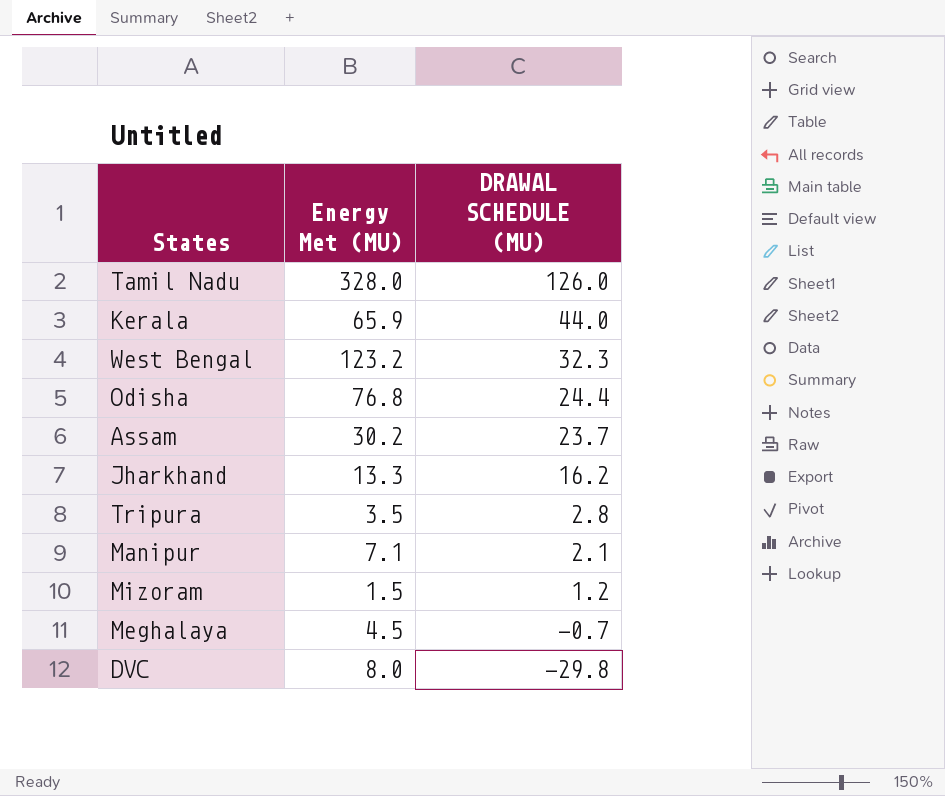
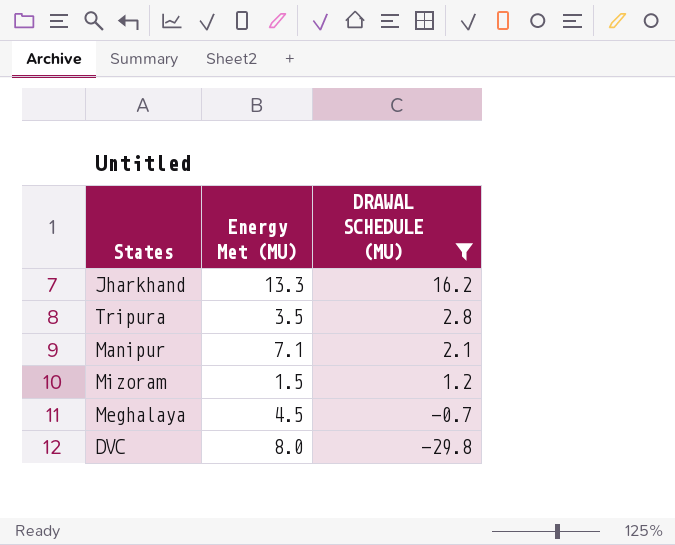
filter: none -> DRAWAL SCHEDULE (MU) <= 16.2

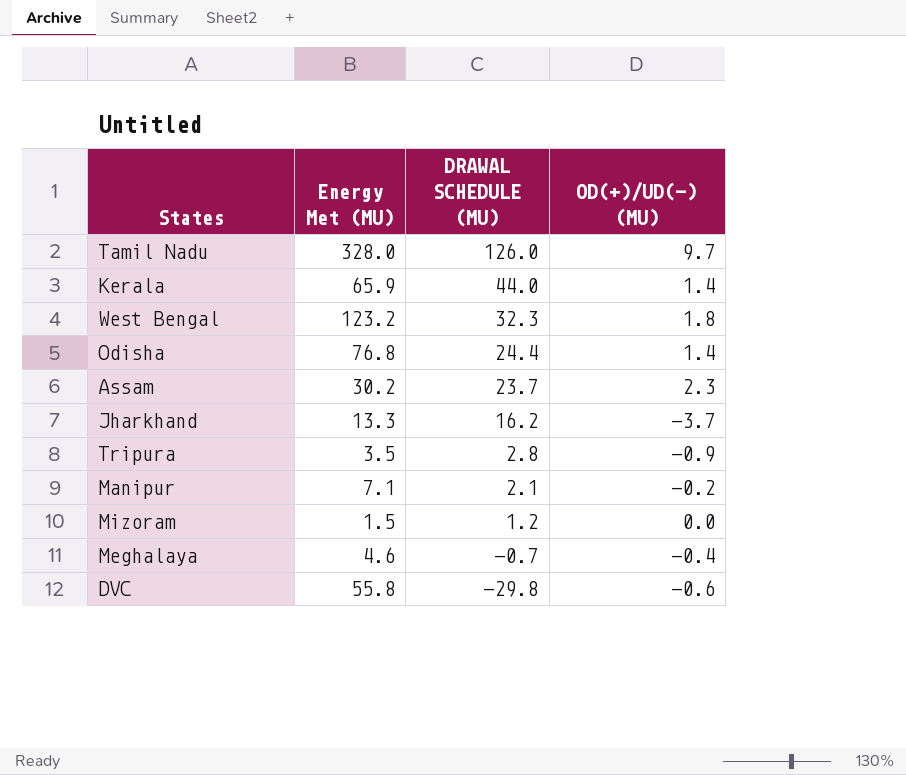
filter: DRAWAL SCHEDULE (MU) <= 16.2 -> none
column OD(+)/UD(-) (MU) | position: none -> 4
Meghalaya | Energy Met (MU): 4.5 -> 4.6
DVC | Energy Met (MU): 8.0 -> 55.8

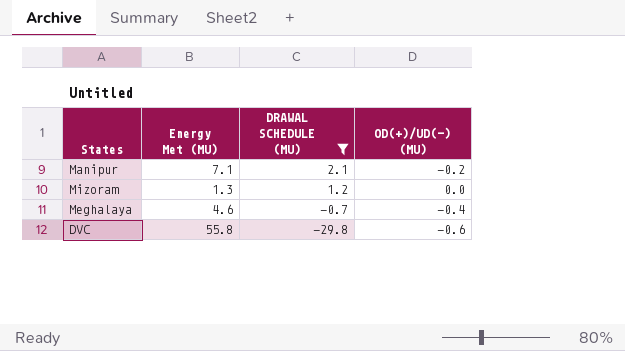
filter: none -> DRAWAL SCHEDULE (MU) <= 2.1
Mizoram | Energy Met (MU): 1.5 -> 1.3

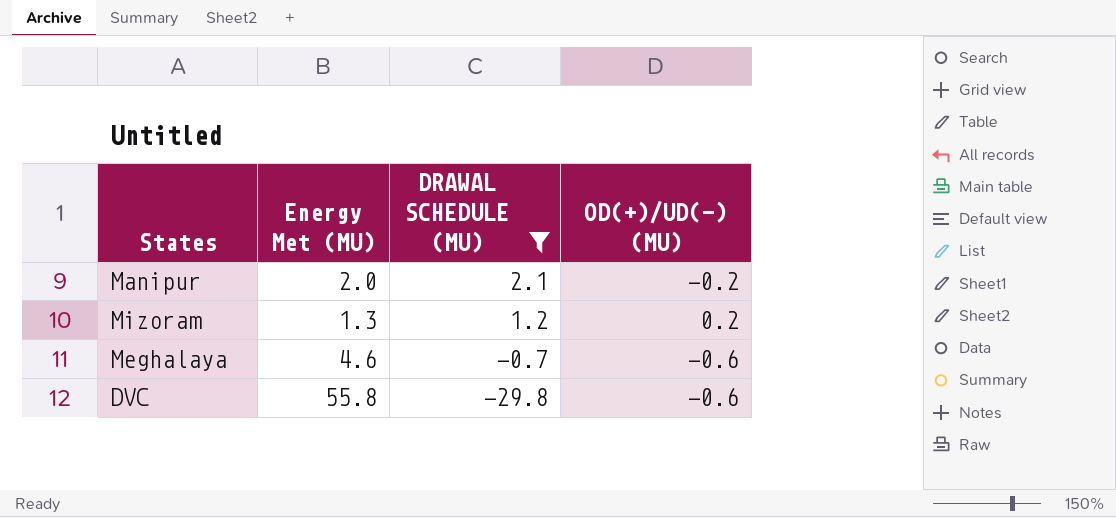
Manipur | Energy Met (MU): 7.1 -> 2.0
Mizoram | OD(+)/UD(-) (MU): 0.0 -> 0.2
Meghalaya | OD(+)/UD(-) (MU): -0.4 -> -0.6

